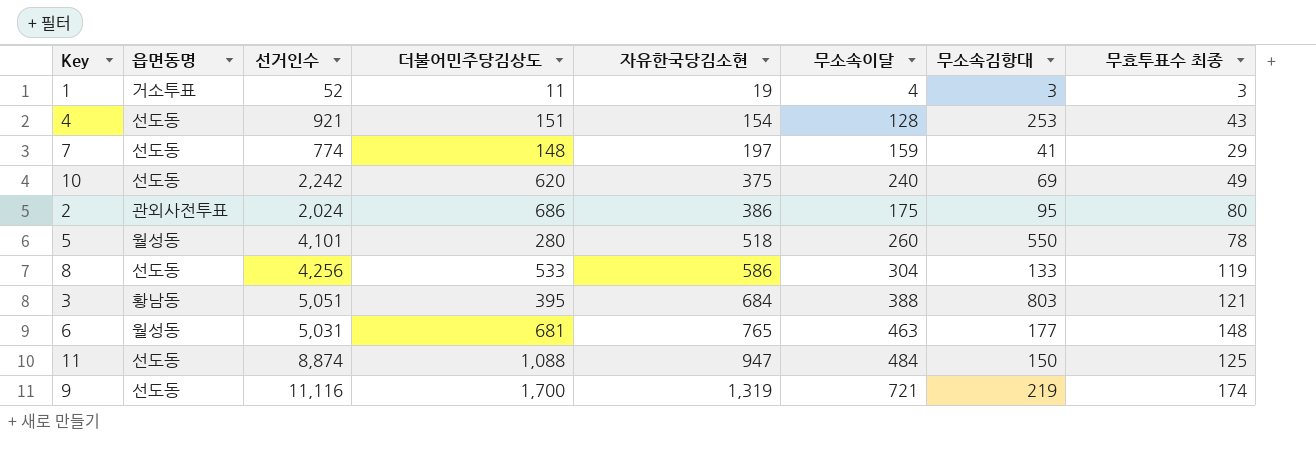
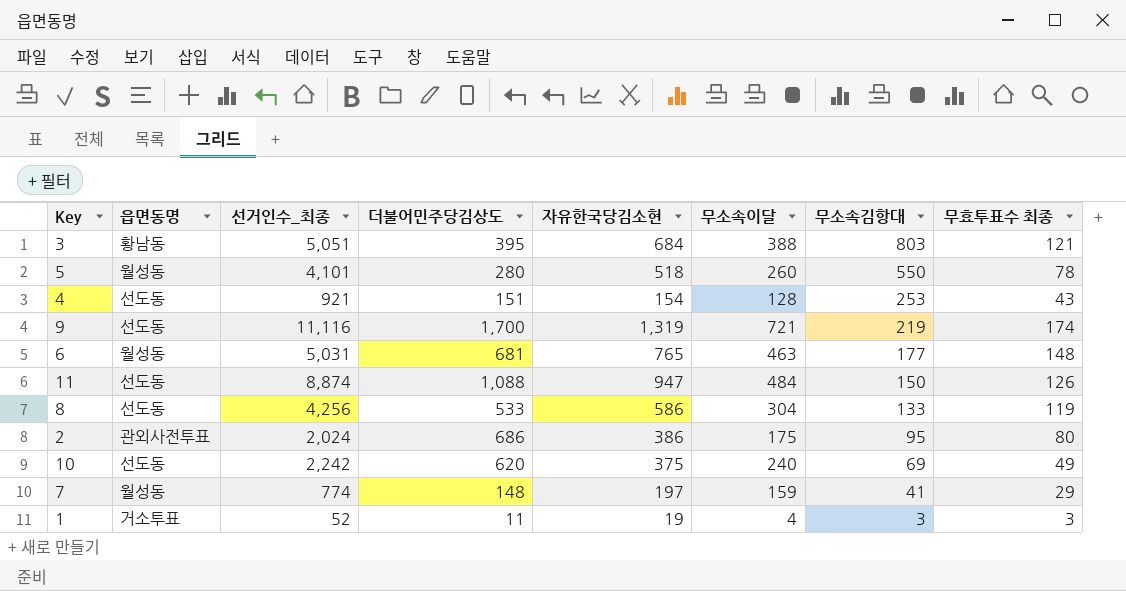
row order: 자유한국당김소현 ascending -> 무소속김항대 descending
column name: 선거인수 -> 선거인수_최종
11 | 무효투표수 최종: 125 -> 126
7 | 읍면동명: 선도동 -> 월성동

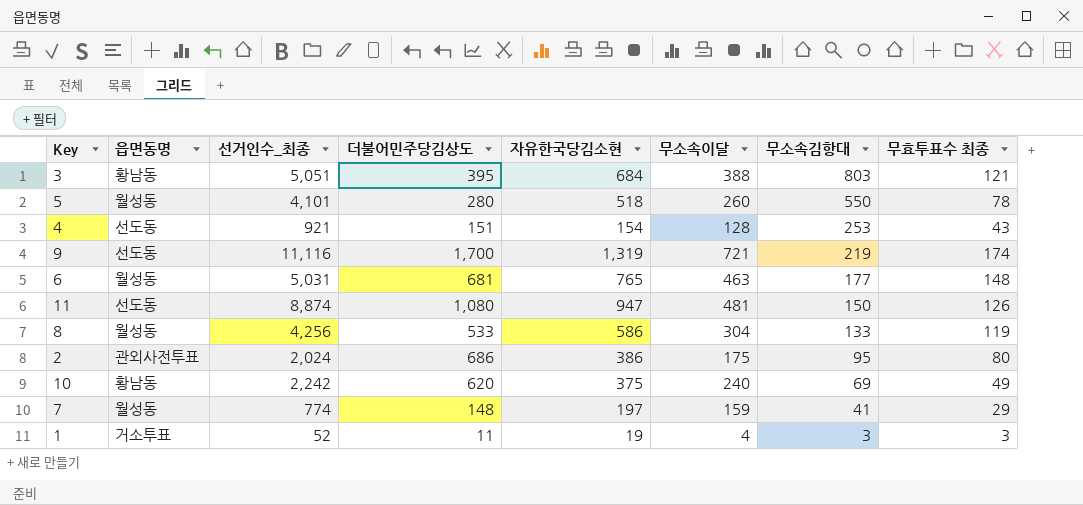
11 | 더불어민주당김상도: 1,088 -> 1,080
11 | 무소속이달: 484 -> 481
8 | 읍면동명: 선도동 -> 월성동
10 | 읍면동명: 선도동 -> 황남동

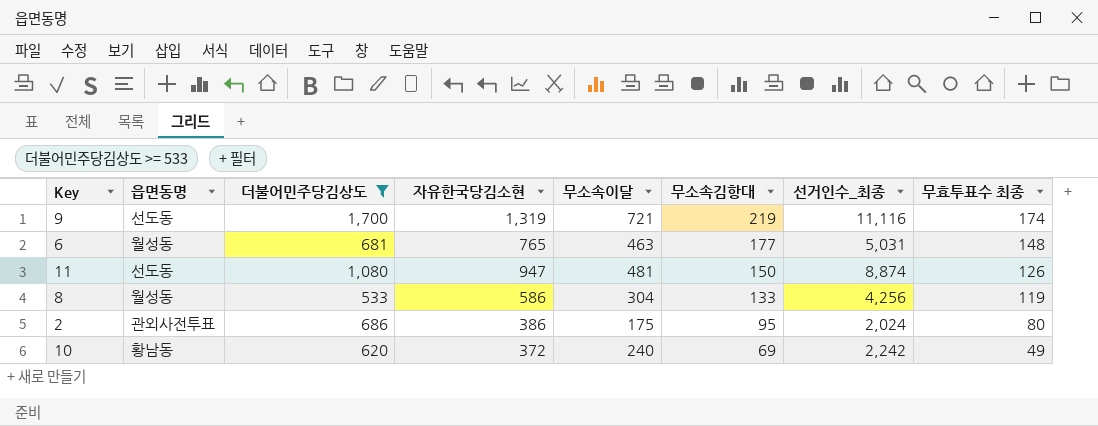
filter: none -> 더불어민주당김상도 >= 533
column 선거인수_최종 | position: 3 -> 7
10 | 자유한국당김소현: 375 -> 372

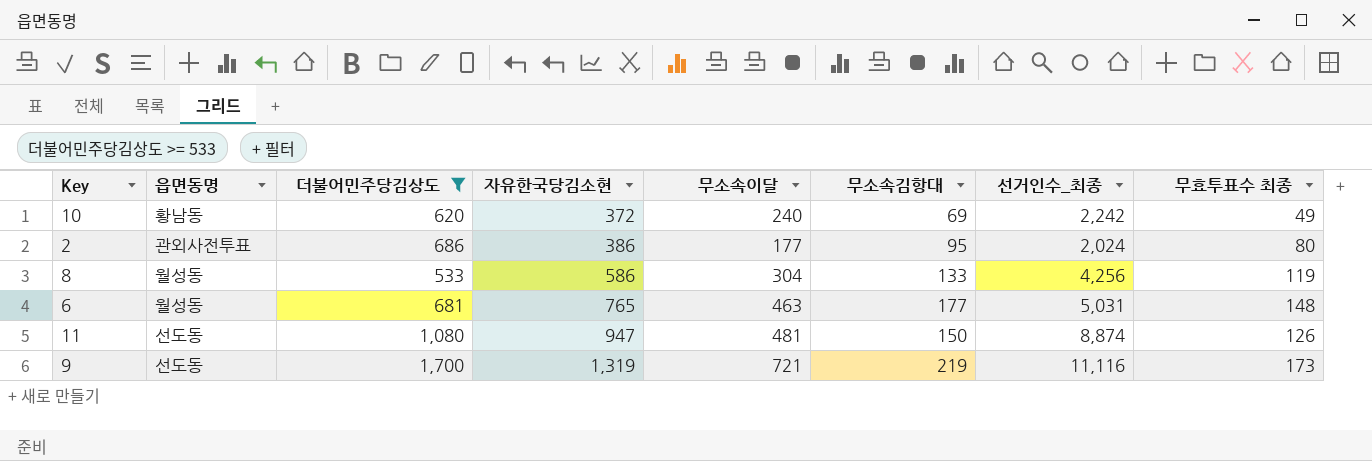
row order: 무소속김항대 descending -> 자유한국당김소현 ascending
2 | 무소속이달: 175 -> 177
9 | 무효투표수 최종: 174 -> 173

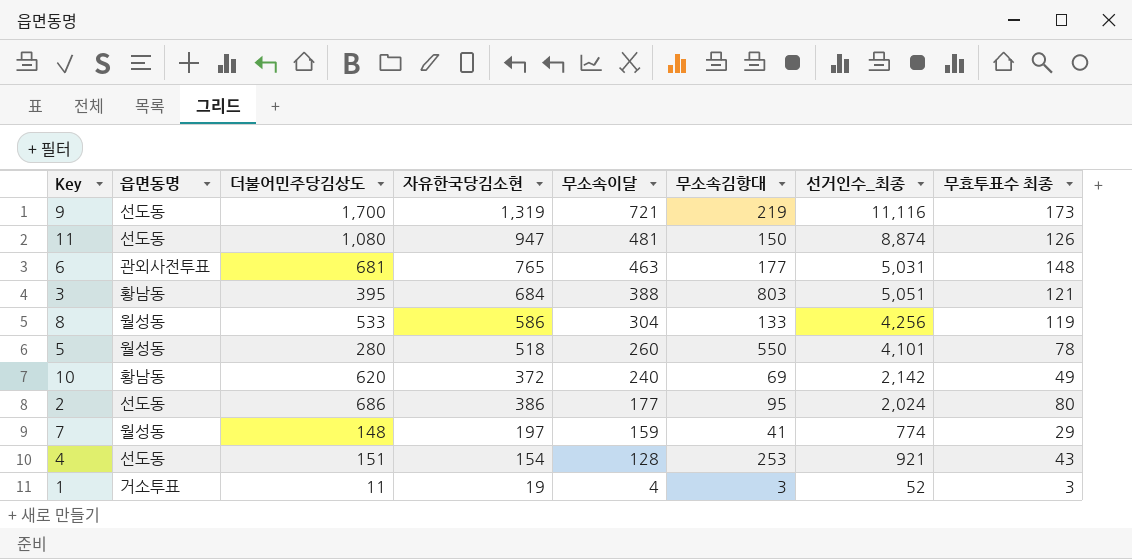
filter: 더불어민주당김상도 >= 533 -> none
row order: 자유한국당김소현 ascending -> 무소속이달 descending
6 | 읍면동명: 월성동 -> 관외사전투표
10 | 선거인수_최종: 2,242 -> 2,142
2 | 읍면동명: 관외사전투표 -> 선도동

